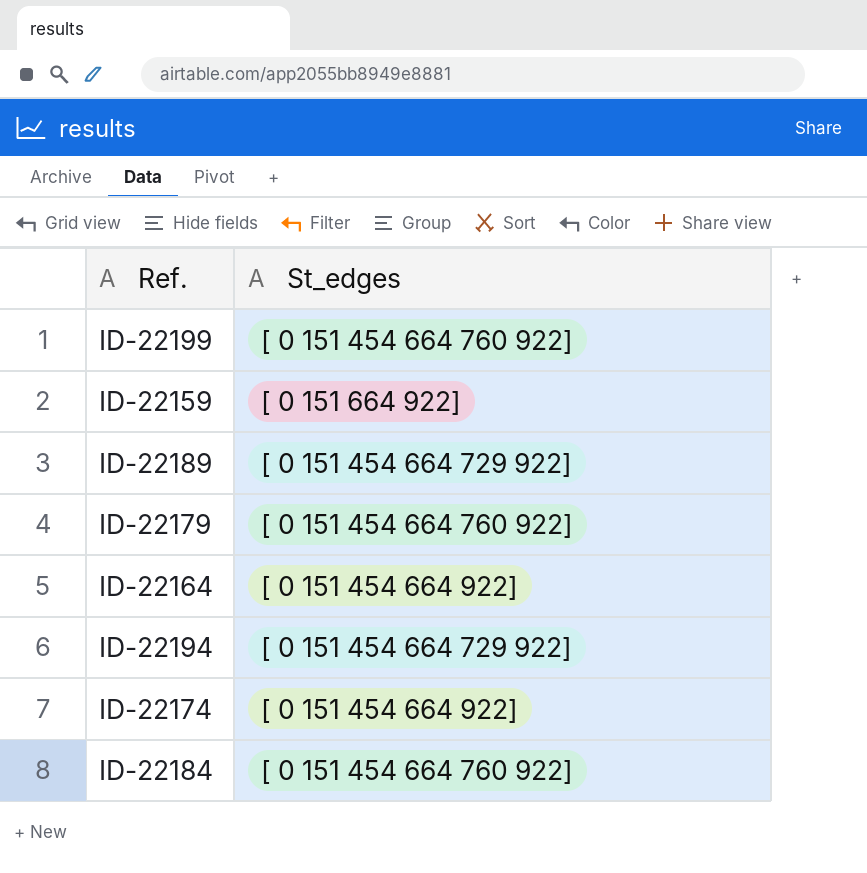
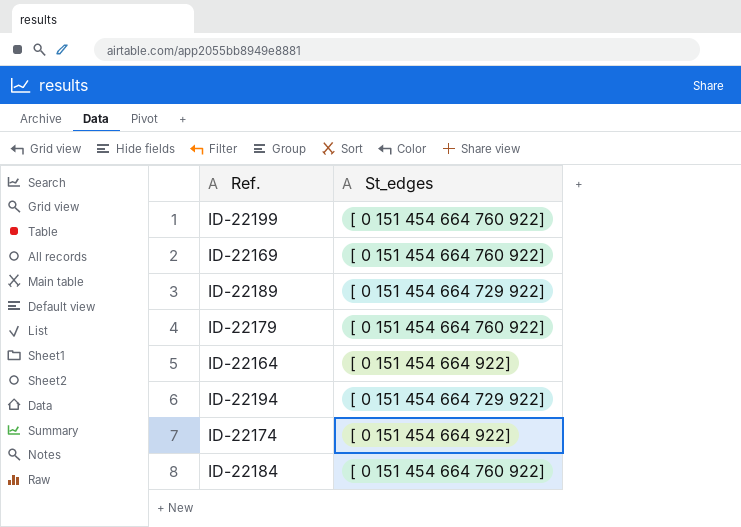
row ID-22159: [ 0 151 664 922] -> none
row ID-22169: none -> [ 0 151 454 664 760 922]

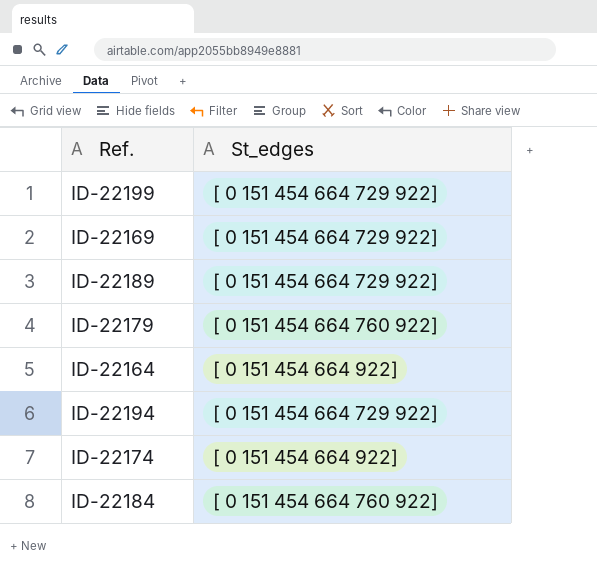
ID-22199 | St_edges: [ 0 151 454 664 760 922] -> [ 0 151 454 664 729 922]
ID-22169 | St_edges: [ 0 151 454 664 760 922] -> [ 0 151 454 664 729 922]

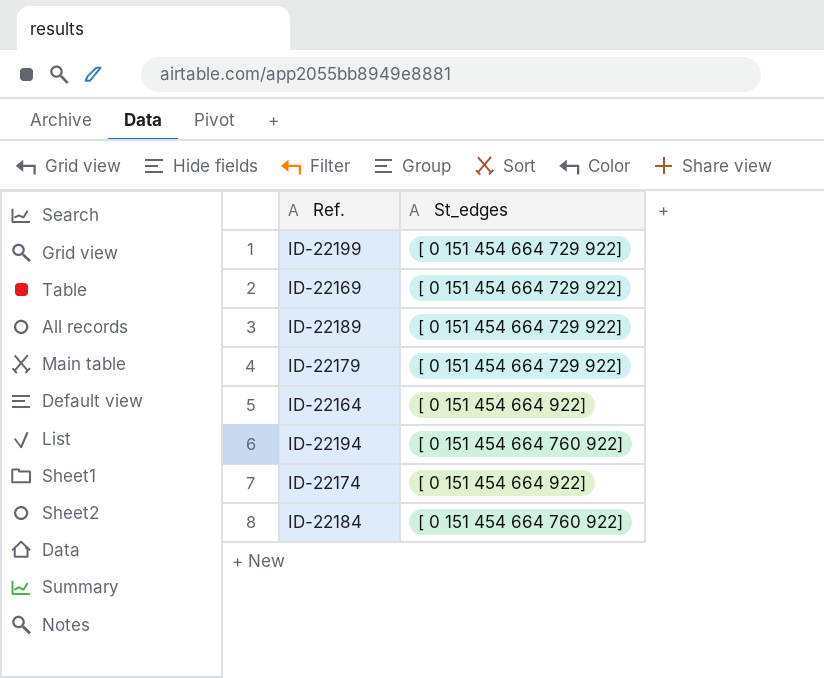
ID-22179 | St_edges: [ 0 151 454 664 760 922] -> [ 0 151 454 664 729 922]
ID-22194 | St_edges: [ 0 151 454 664 729 922] -> [ 0 151 454 664 760 922]

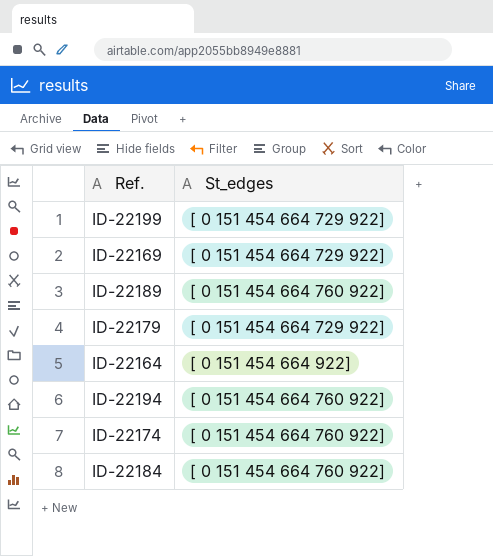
ID-22189 | St_edges: [ 0 151 454 664 729 922] -> [ 0 151 454 664 760 922]
ID-22174 | St_edges: [ 0 151 454 664 922] -> [ 0 151 454 664 760 922]

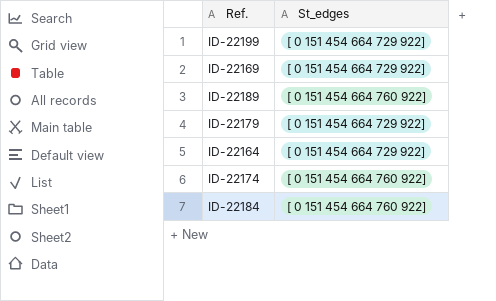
row ID-22194: [ 0 151 454 664 760 922] -> none
ID-22164 | St_edges: [ 0 151 454 664 922] -> [ 0 151 454 664 729 922]

